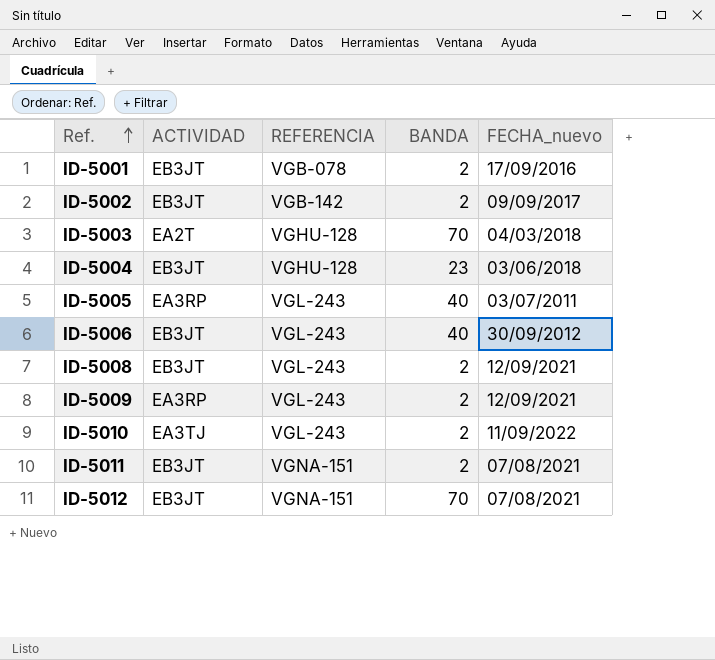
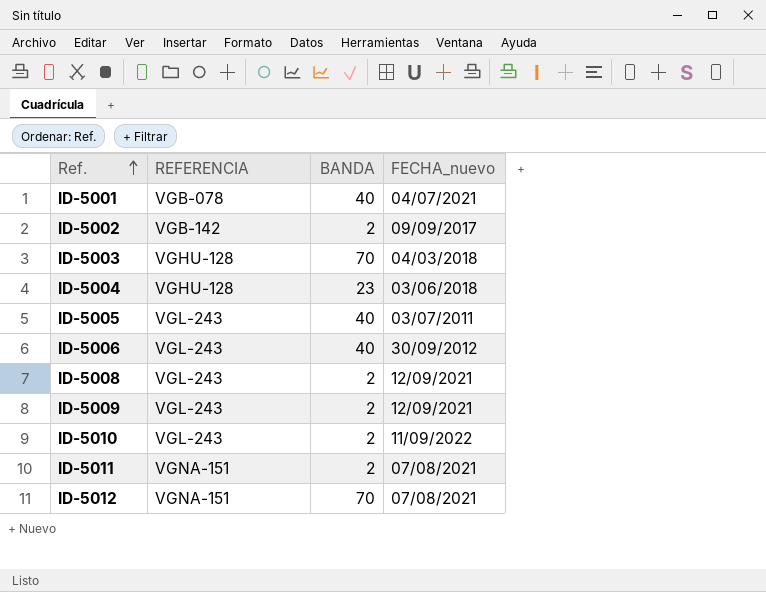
column ACTIVIDAD | position: 2 -> none
ID-5001 | BANDA: 2 -> 40
ID-5001 | FECHA_nuevo: 17/09/2016 -> 04/07/2021

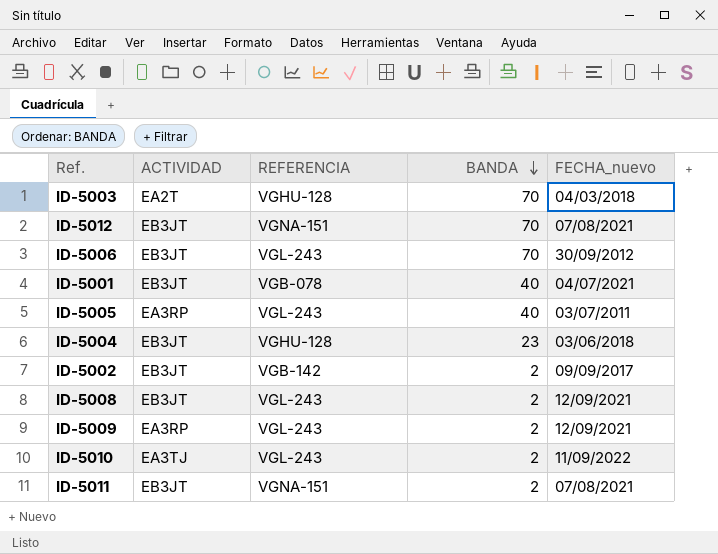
row order: Ref. ascending -> BANDA descending
column ACTIVIDAD | position: none -> 2
ID-5006 | BANDA: 40 -> 70

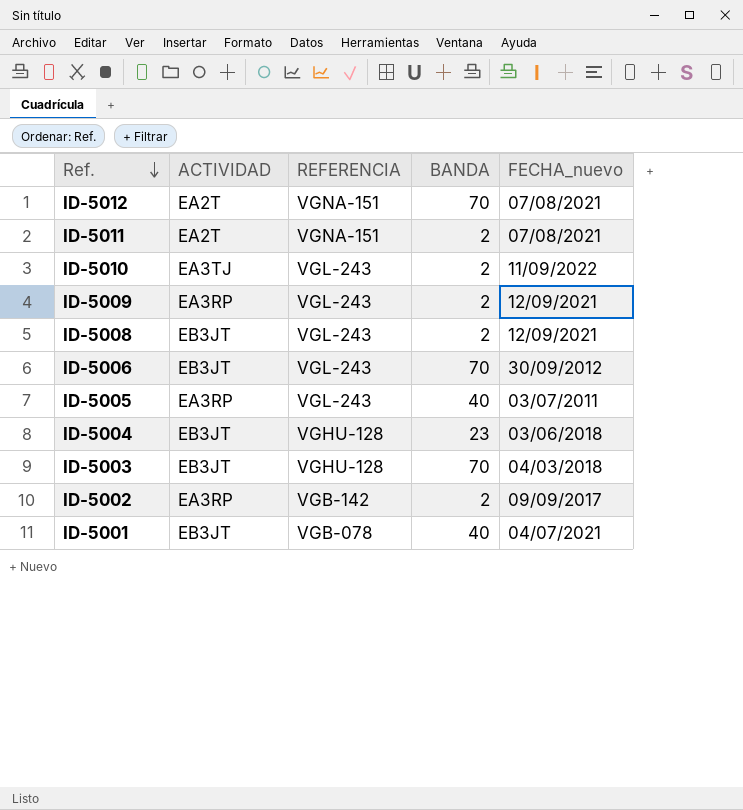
row order: BANDA descending -> Ref. descending
ID-5012 | ACTIVIDAD: EB3JT -> EA2T
ID-5011 | ACTIVIDAD: EB3JT -> EA2T
ID-5003 | ACTIVIDAD: EA2T -> EB3JT
ID-5002 | ACTIVIDAD: EB3JT -> EA3RP

